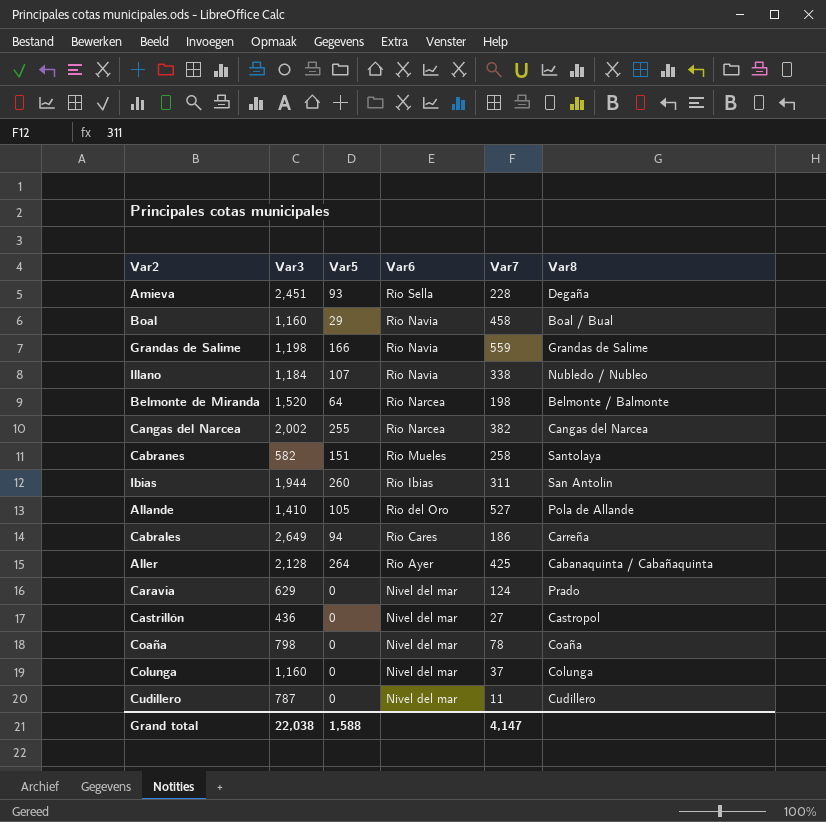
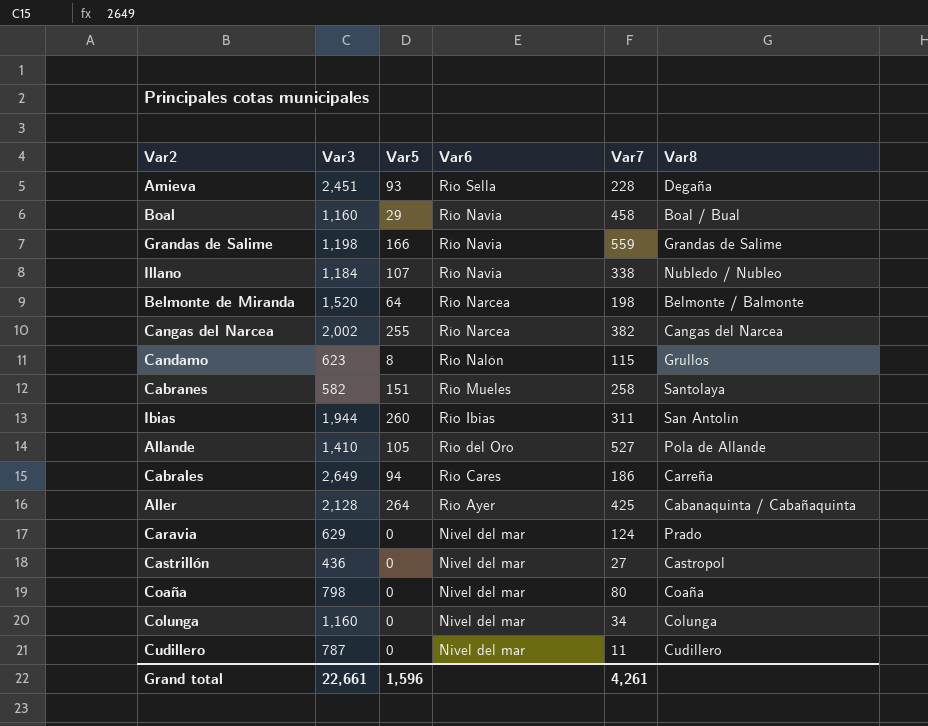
row Candamo: none -> 623 | 8 | Río Nalón | 115 | Grullos
Coaña | Var7: 78 -> 80
Colunga | Var7: 37 -> 34
Grand total | Var3: 22,038 -> 22,661
Grand total | Var5: 1,588 -> 1,596
Grand total | Var7: 4,147 -> 4,261

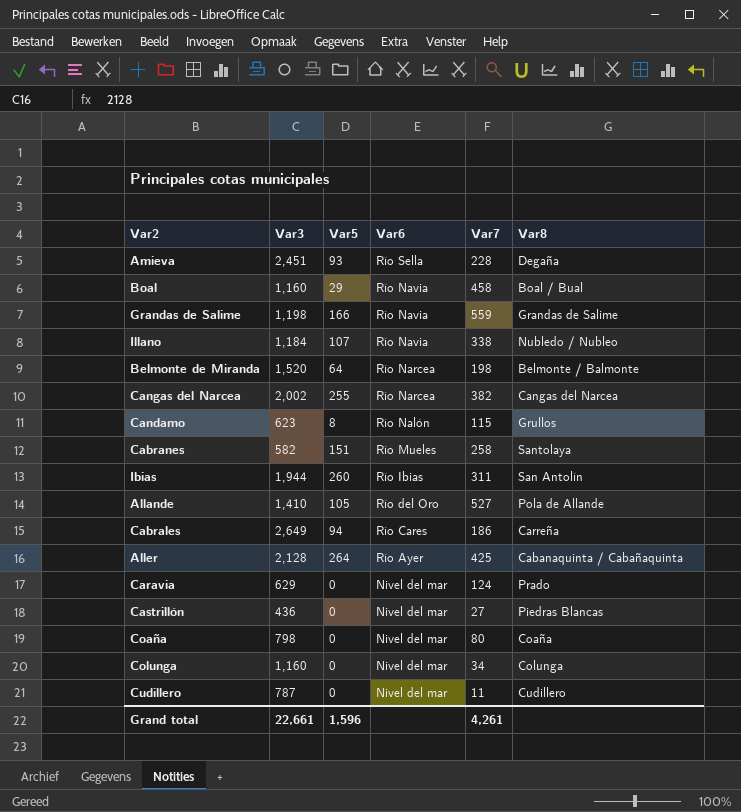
Castrillón | Var8: Castropol -> Piedras Blancas

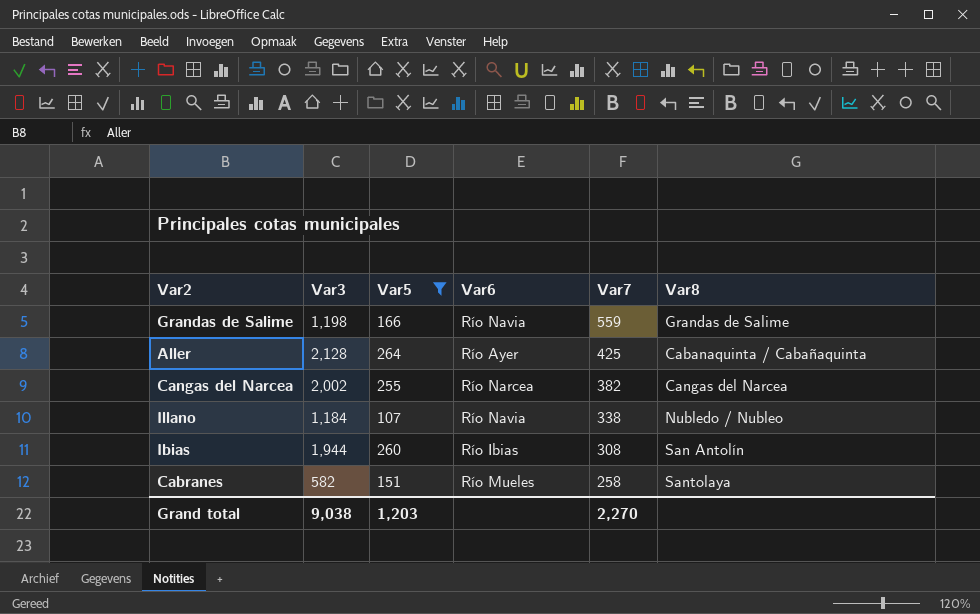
filter: none -> Var5 >= 107
row order: Var6 descending -> Var7 descending
Ibias | Var7: 311 -> 308
Grand total | Var3: 22,661 -> 9,038
Grand total | Var5: 1,596 -> 1,203
Grand total | Var7: 4,261 -> 2,270

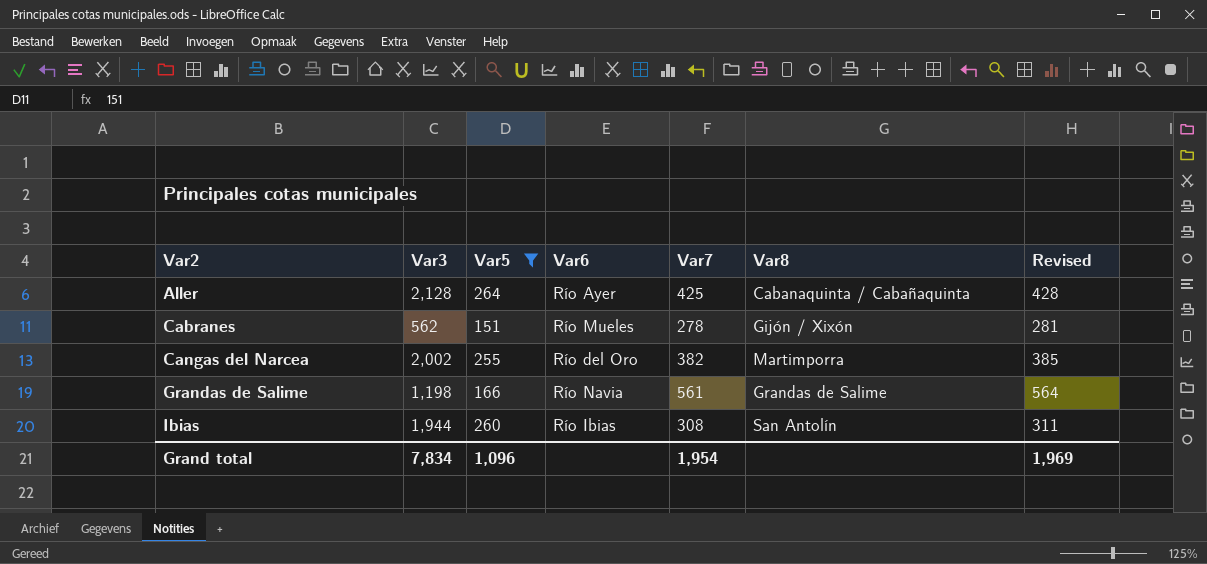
row order: Var7 descending -> Var2 ascending
column Revised | formula: none -> [Var7] + 3
row Illano: 1,184 | 107 | Río Navia | 338 | Nubledo / Nubleo -> none
Cabranes | Var3: 582 -> 562
Cabranes | Var7: 258 -> 278
Cabranes | Var8: Santolaya -> Gijón / Xixón
Cangas del Narcea | Var6: Río Narcea -> Río del Oro
Cangas del Narcea | Var8: Cangas del Narcea -> Martimporra
Grandas de Salime | Var7: 559 -> 561
Grand total | Var3: 9,038 -> 7,834
Grand total | Var5: 1,203 -> 1,096
Grand total | Var7: 2,270 -> 1,954

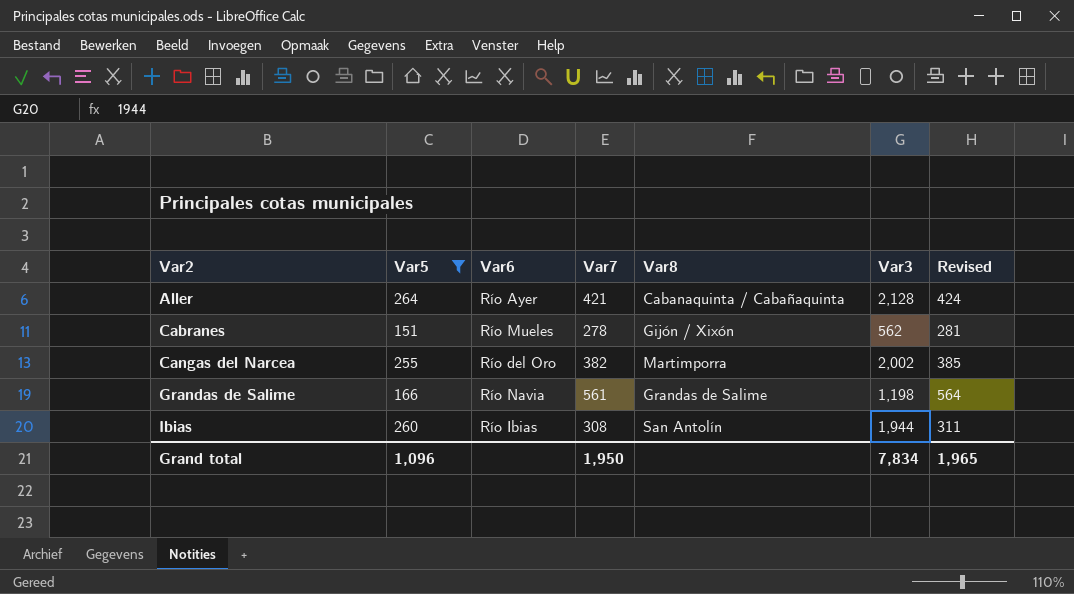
column Var3 | position: 2 -> 6
Aller | Var7: 425 -> 421
Aller | Revised: 428 -> 424
Grand total | Var7: 1,954 -> 1,950
Grand total | Revised: 1,969 -> 1,965

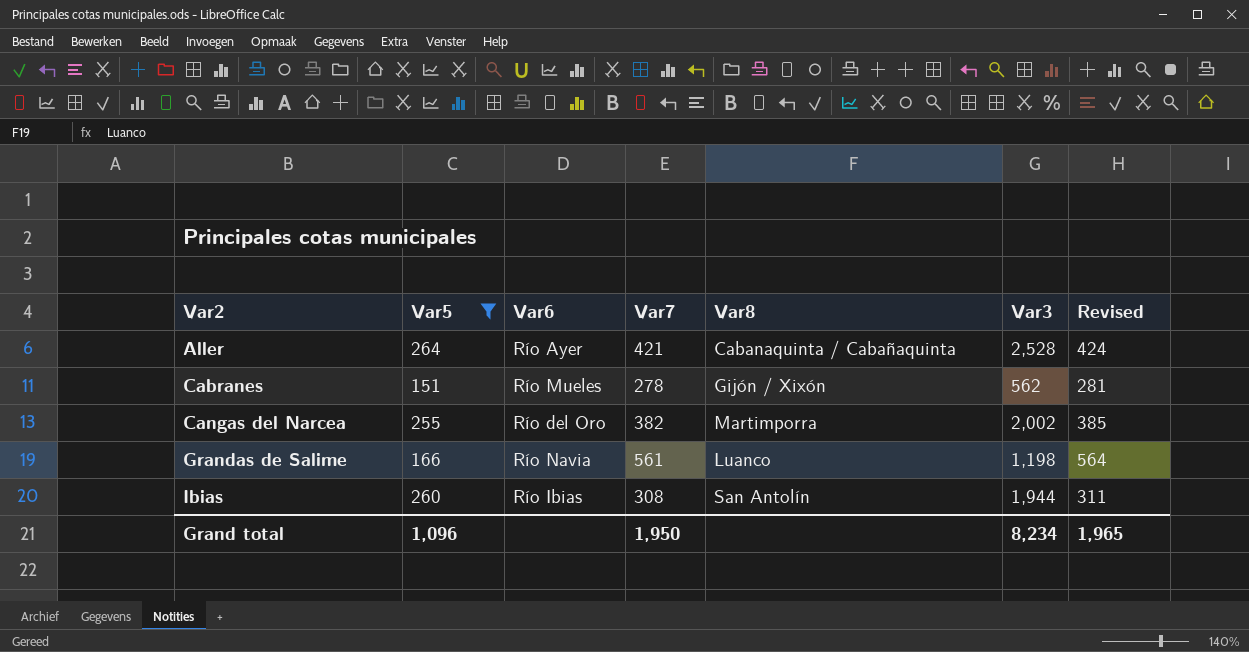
Aller | Var3: 2,128 -> 2,528
Grandas de Salime | Var8: Grandas de Salime -> Luanco
Grand total | Var3: 7,834 -> 8,234

